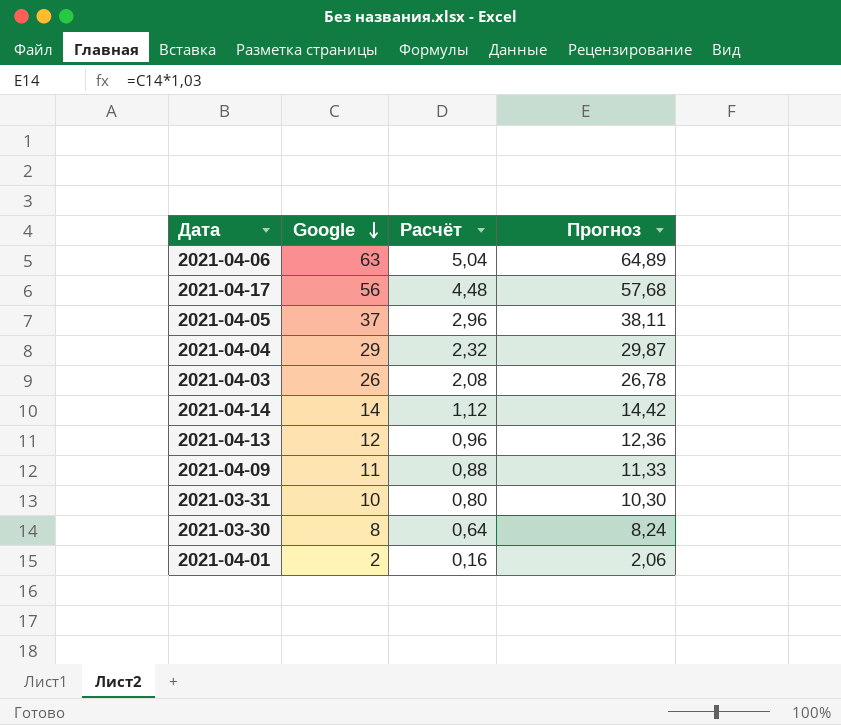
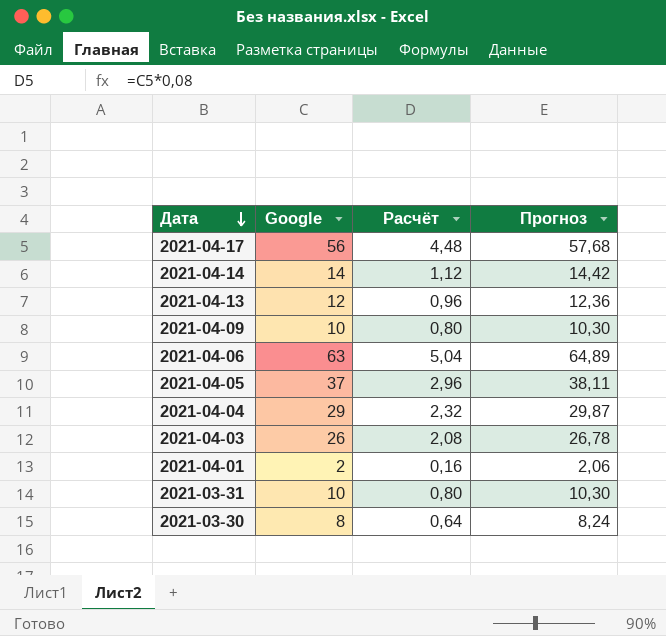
row order: Google descending -> Дата descending
2021-04-09 | Google: 11 -> 10
2021-04-09 | Расчёт: 0,88 -> 0,80
2021-04-09 | Прогноз: 11,33 -> 10,30

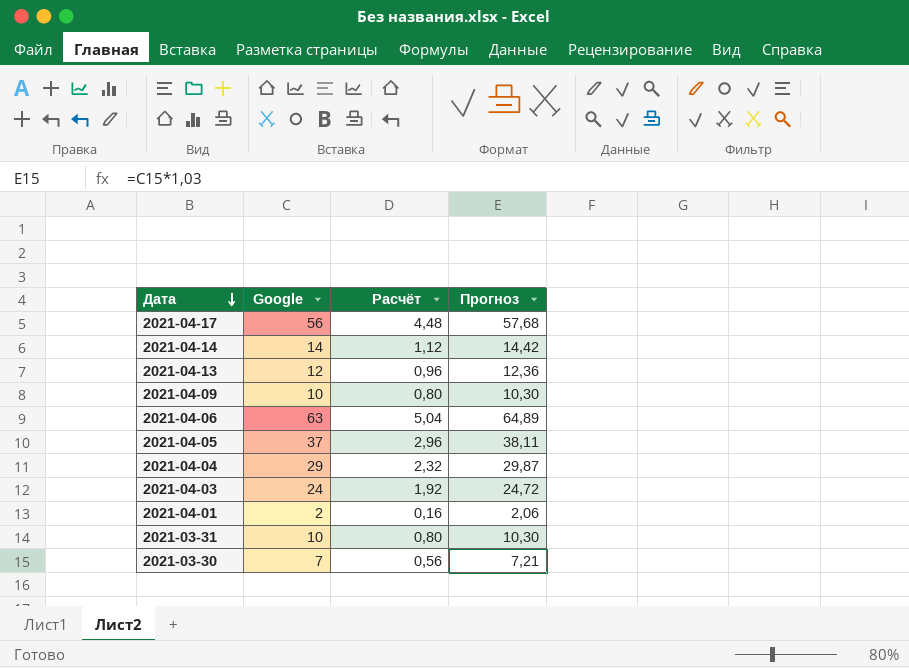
2021-04-03 | Google: 26 -> 24
2021-04-03 | Расчёт: 2,08 -> 1,92
2021-04-03 | Прогноз: 26,78 -> 24,72
2021-03-30 | Google: 8 -> 7
2021-03-30 | Расчёт: 0,64 -> 0,56
2021-03-30 | Прогноз: 8,24 -> 7,21

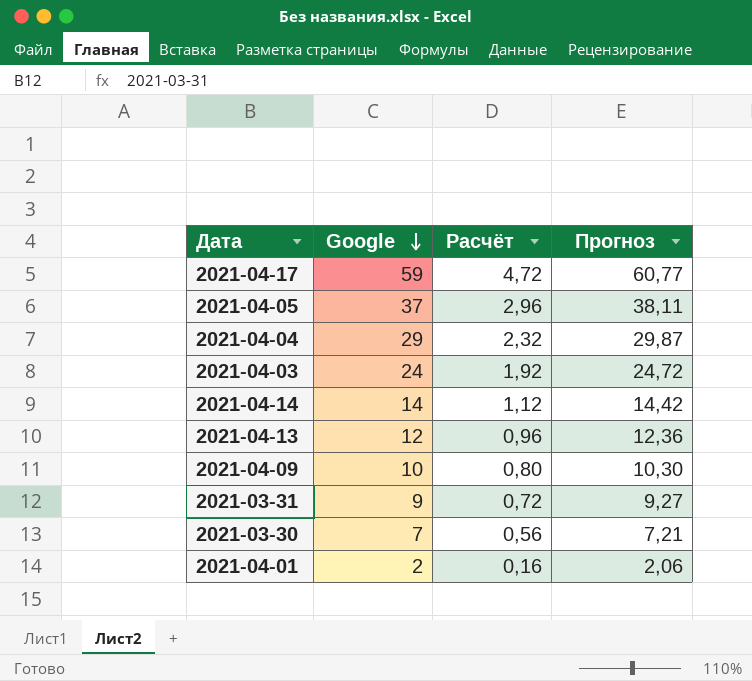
row order: Дата descending -> Google descending
row 2021-04-06: 63 | 5,04 | 64,89 -> none
2021-04-17 | Google: 56 -> 59
2021-04-17 | Расчёт: 4,48 -> 4,72
2021-04-17 | Прогноз: 57,68 -> 60,77
2021-03-31 | Google: 10 -> 9
2021-03-31 | Расчёт: 0,80 -> 0,72
2021-03-31 | Прогноз: 10,30 -> 9,27

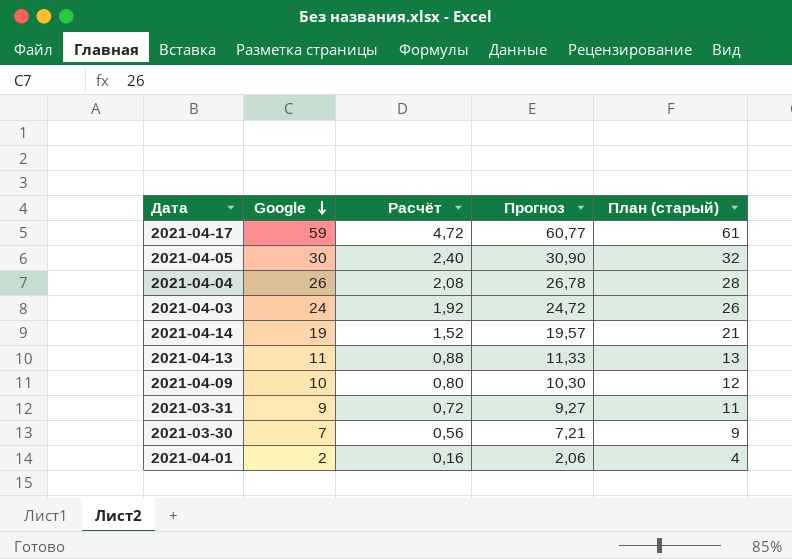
column План (старый) | formula: none -> [Google] + 2
2021-04-05 | Google: 37 -> 30
2021-04-05 | Расчёт: 2,96 -> 2,40
2021-04-05 | Прогноз: 38,11 -> 30,90
2021-04-04 | Google: 29 -> 26
2021-04-04 | Расчёт: 2,32 -> 2,08
2021-04-04 | Прогноз: 29,87 -> 26,78
2021-04-14 | Google: 14 -> 19
2021-04-14 | Расчёт: 1,12 -> 1,52
2021-04-14 | Прогноз: 14,42 -> 19,57
2021-04-13 | Google: 12 -> 11
2021-04-13 | Расчёт: 0,96 -> 0,88
2021-04-13 | Прогноз: 12,36 -> 11,33

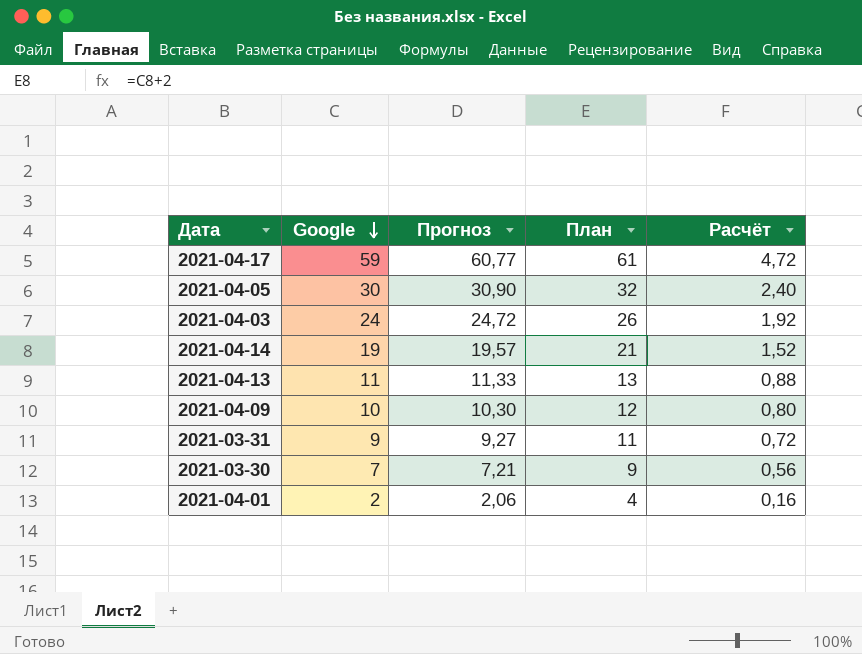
column name: План (старый) -> План
column Расчёт | position: 3 -> 5
row 2021-04-04: 26 | 2,08 | 26,78 | 28 -> none

